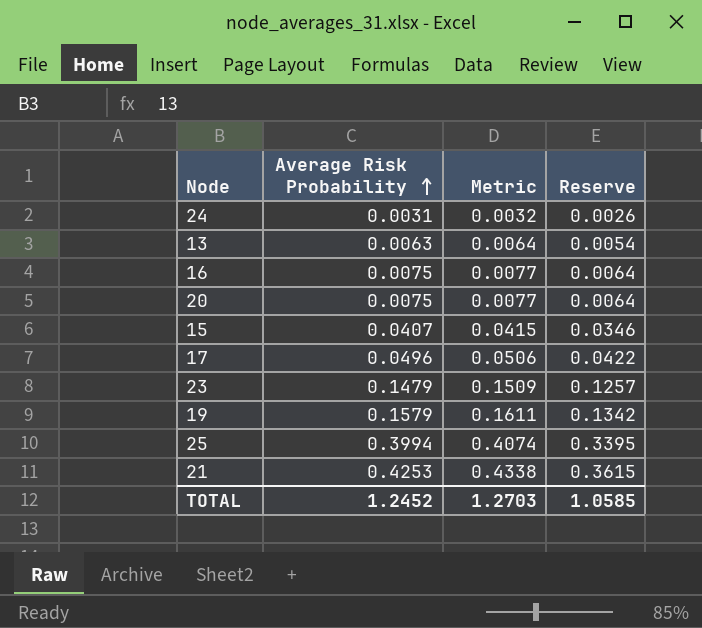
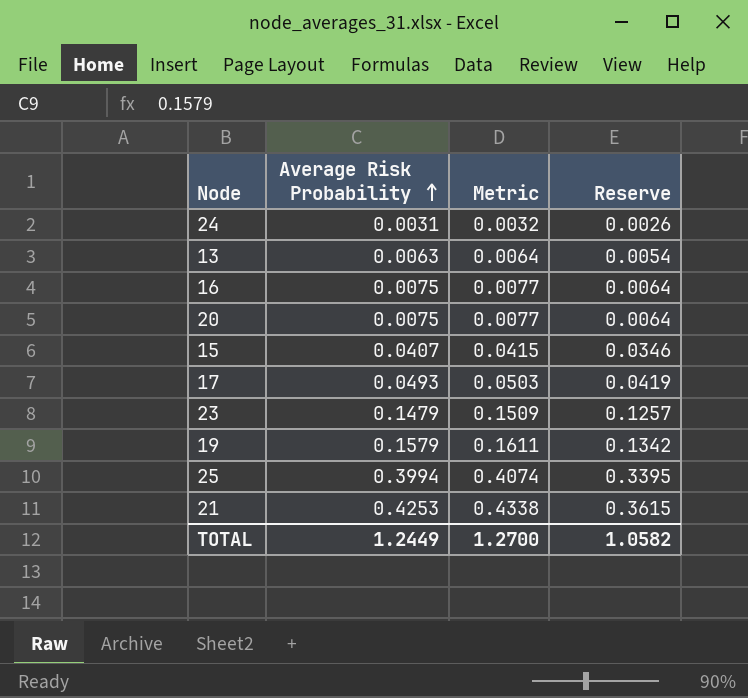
17 | Average Risk Probability: 0.0496 -> 0.0493
17 | Metric: 0.0506 -> 0.0503
17 | Reserve: 0.0422 -> 0.0419
TOTAL | Average Risk Probability: 1.2452 -> 1.2449
TOTAL | Metric: 1.2703 -> 1.2700
TOTAL | Reserve: 1.0585 -> 1.0582

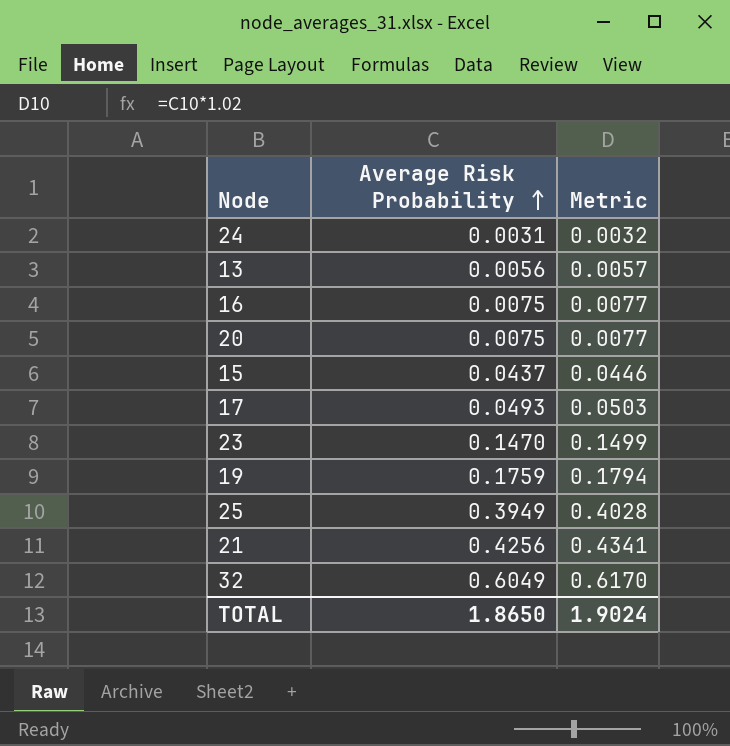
column Reserve | formula: [Average Risk Probability] * 0.85 -> none
13 | Average Risk Probability: 0.0063 -> 0.0056
13 | Metric: 0.0064 -> 0.0057
15 | Average Risk Probability: 0.0407 -> 0.0437
15 | Metric: 0.0415 -> 0.0446
23 | Average Risk Probability: 0.1479 -> 0.1470
23 | Metric: 0.1509 -> 0.1499
19 | Average Risk Probability: 0.1579 -> 0.1759
19 | Metric: 0.1611 -> 0.1794
25 | Average Risk Probability: 0.3994 -> 0.3949
25 | Metric: 0.4074 -> 0.4028
21 | Average Risk Probability: 0.4253 -> 0.4256
21 | Metric: 0.4338 -> 0.4341
row 32: none -> 0.6049 | 0.6170
TOTAL | Average Risk Probability: 1.2449 -> 1.8650
TOTAL | Metric: 1.2700 -> 1.9024

